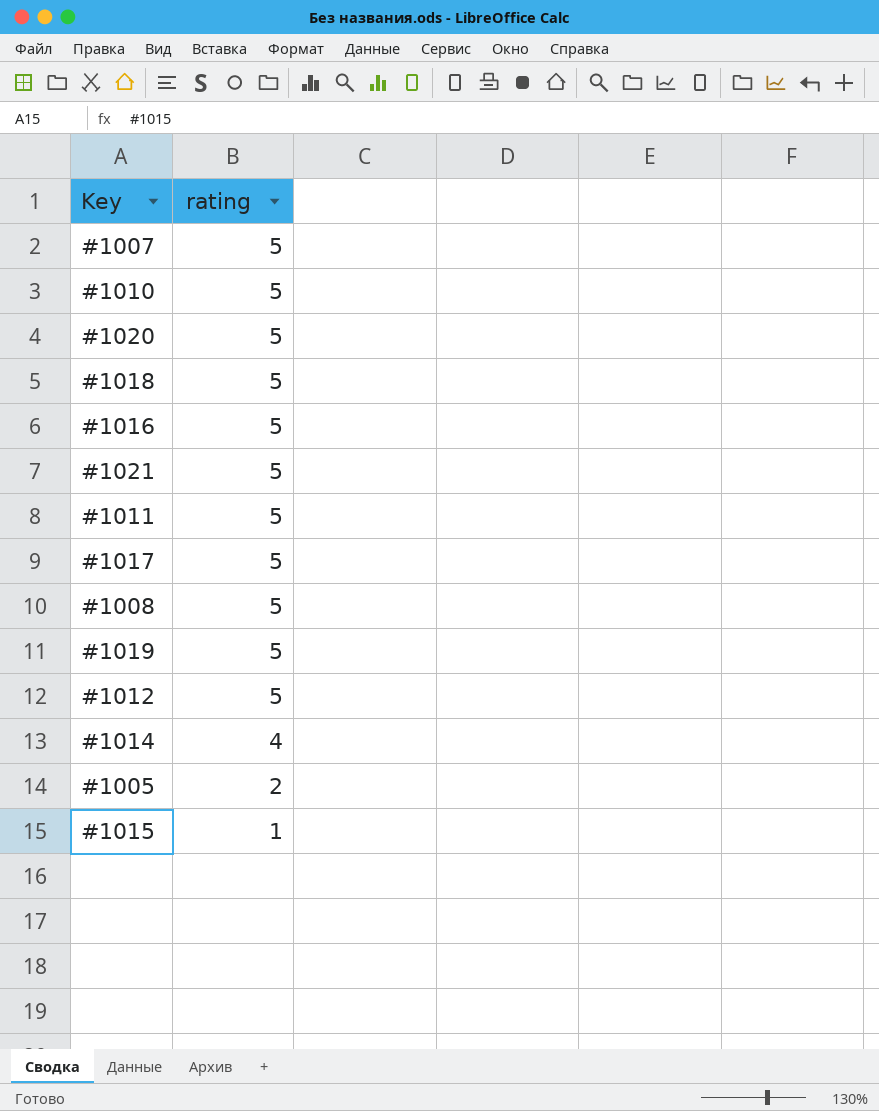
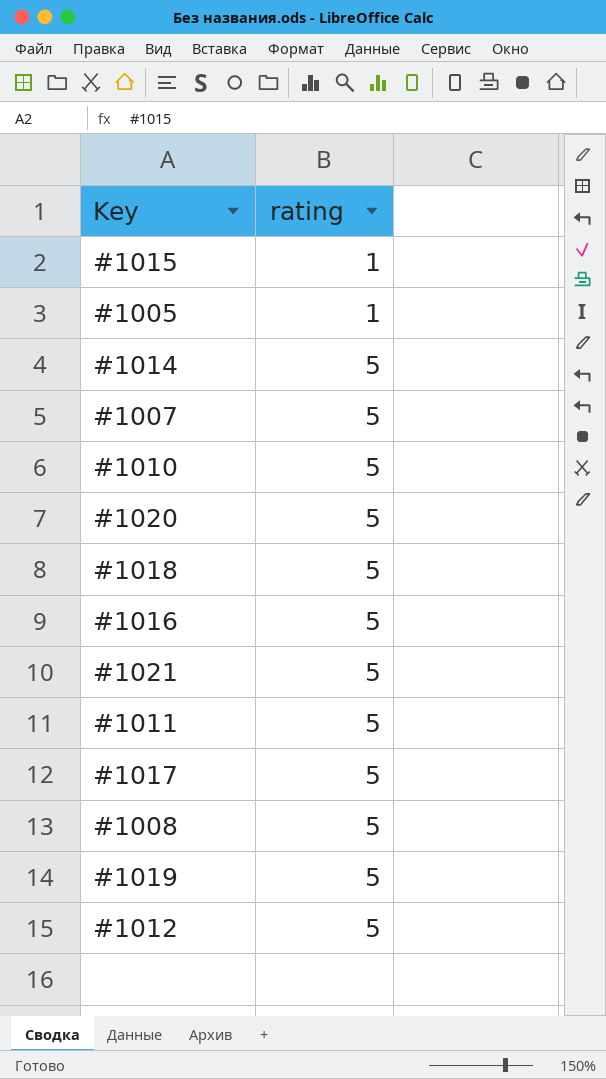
row order: rating descending -> rating ascending
#1005 | rating: 2 -> 1
#1014 | rating: 4 -> 5

